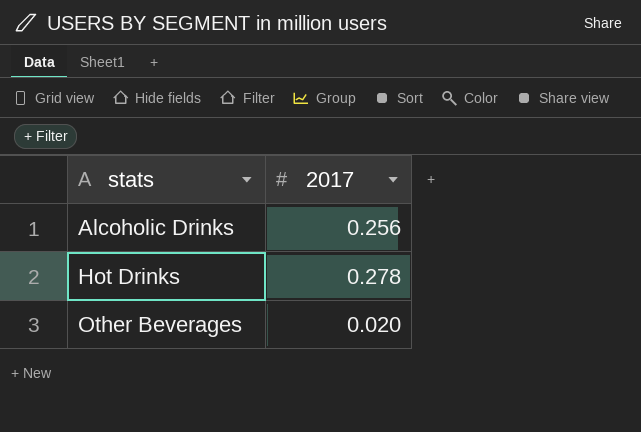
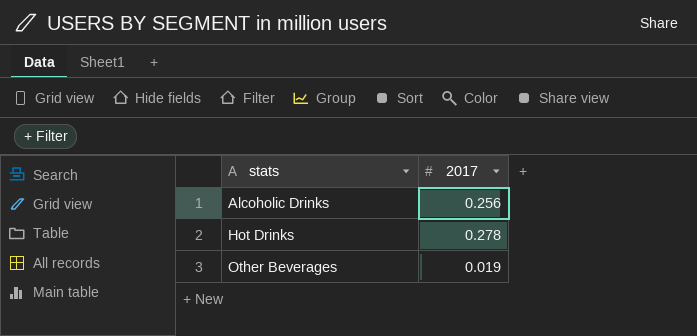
Other Beverages | 2017: 0.020 -> 0.019

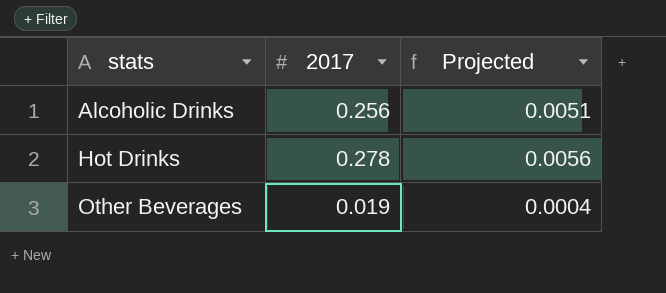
column Projected | formula: none -> [2017] * 0.02

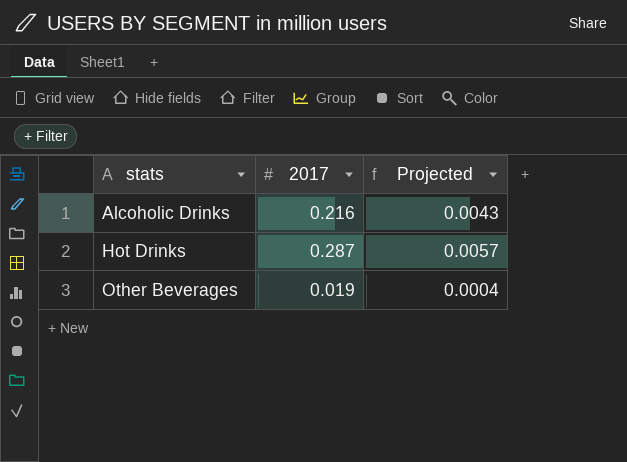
Alcoholic Drinks | 2017: 0.256 -> 0.216
Alcoholic Drinks | Projected: 0.0051 -> 0.0043
Hot Drinks | 2017: 0.278 -> 0.287
Hot Drinks | Projected: 0.0056 -> 0.0057

